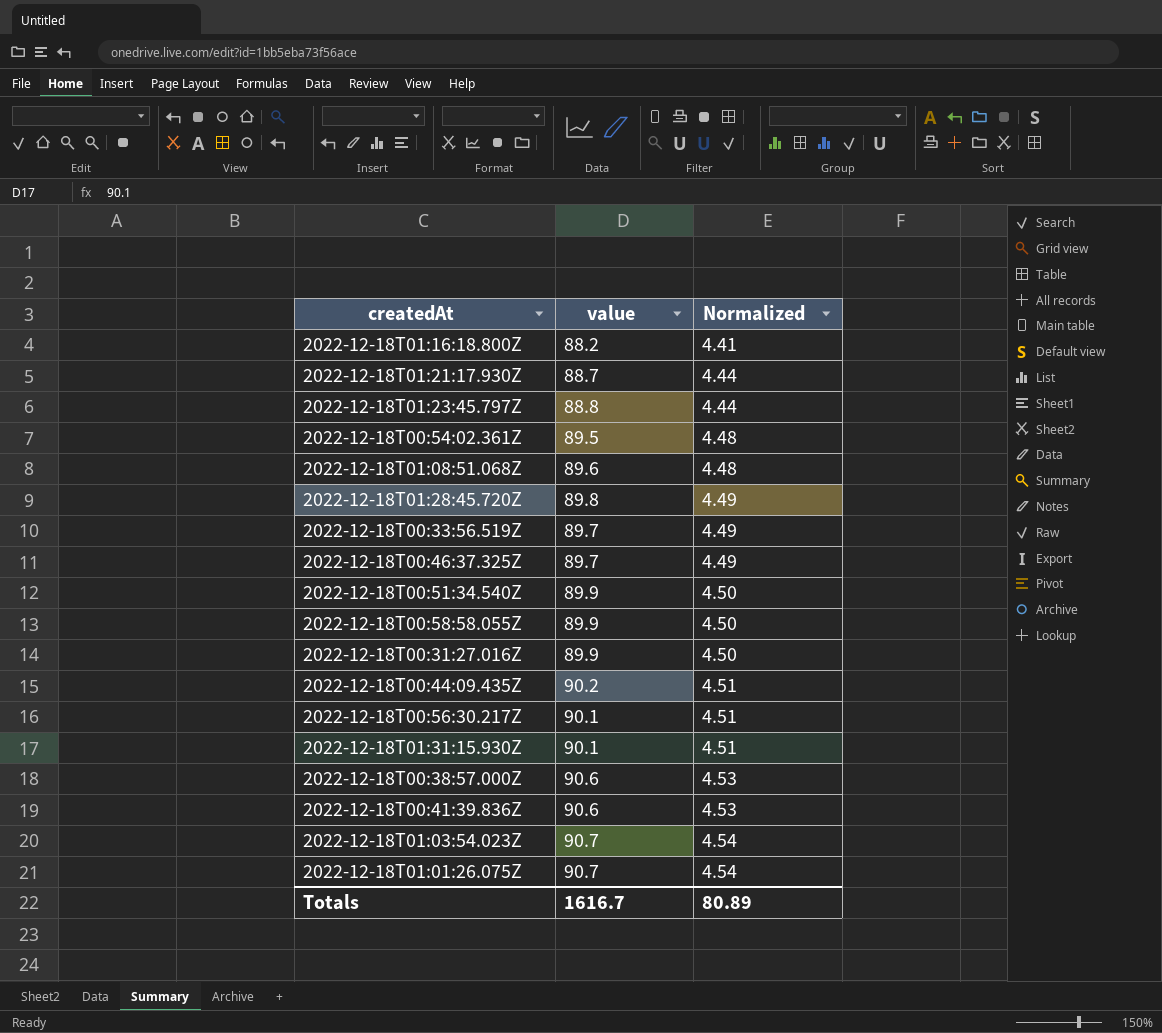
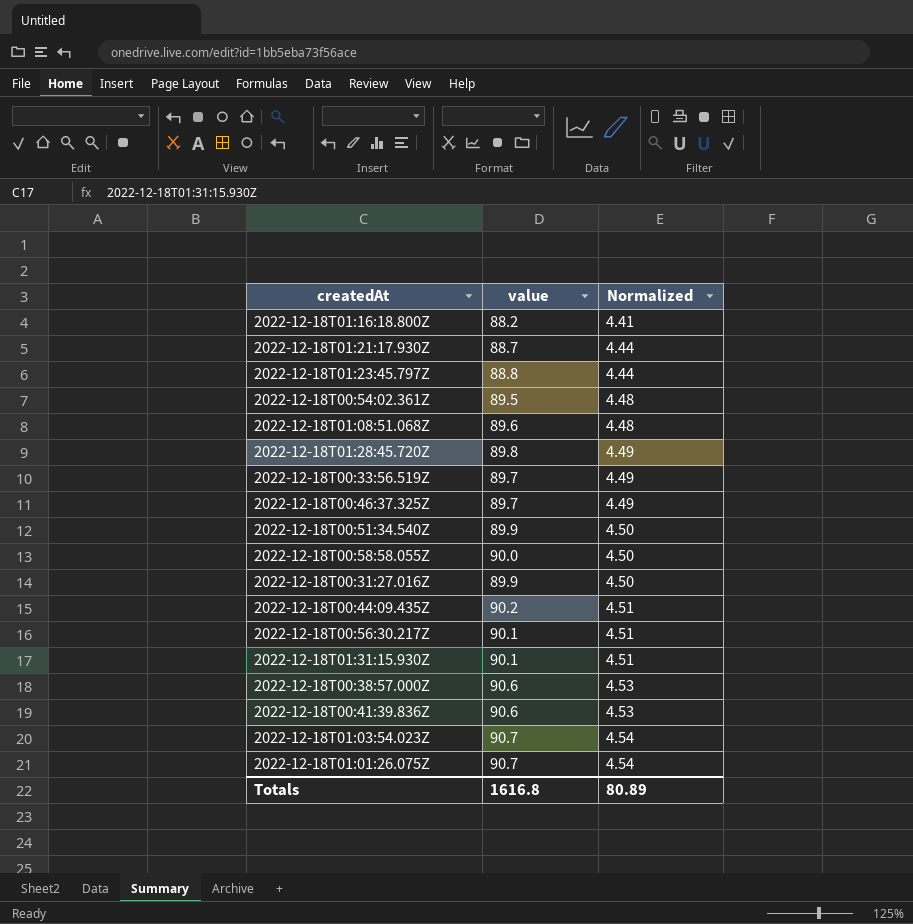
2022-12-18T00:58:58.055Z | value: 89.9 -> 90.0
Totals | value: 1616.7 -> 1616.8

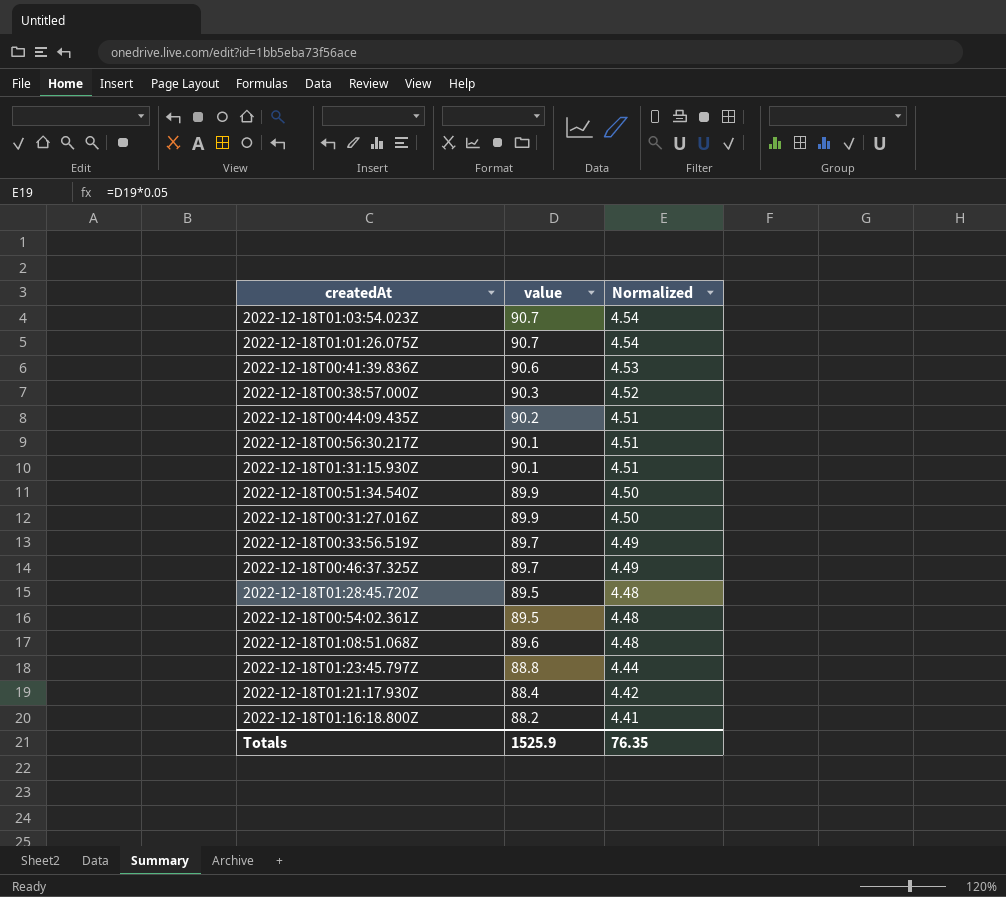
row order: Normalized ascending -> Normalized descending
row 2022-12-18T00:58:58.055Z: 90.0 | 4.50 -> none
2022-12-18T00:38:57.000Z | value: 90.6 -> 90.3
2022-12-18T00:38:57.000Z | Normalized: 4.53 -> 4.52
2022-12-18T01:28:45.720Z | value: 89.8 -> 89.5
2022-12-18T01:28:45.720Z | Normalized: 4.49 -> 4.48
2022-12-18T01:21:17.930Z | value: 88.7 -> 88.4
2022-12-18T01:21:17.930Z | Normalized: 4.44 -> 4.42
Totals | value: 1616.8 -> 1525.9
Totals | Normalized: 80.89 -> 76.35

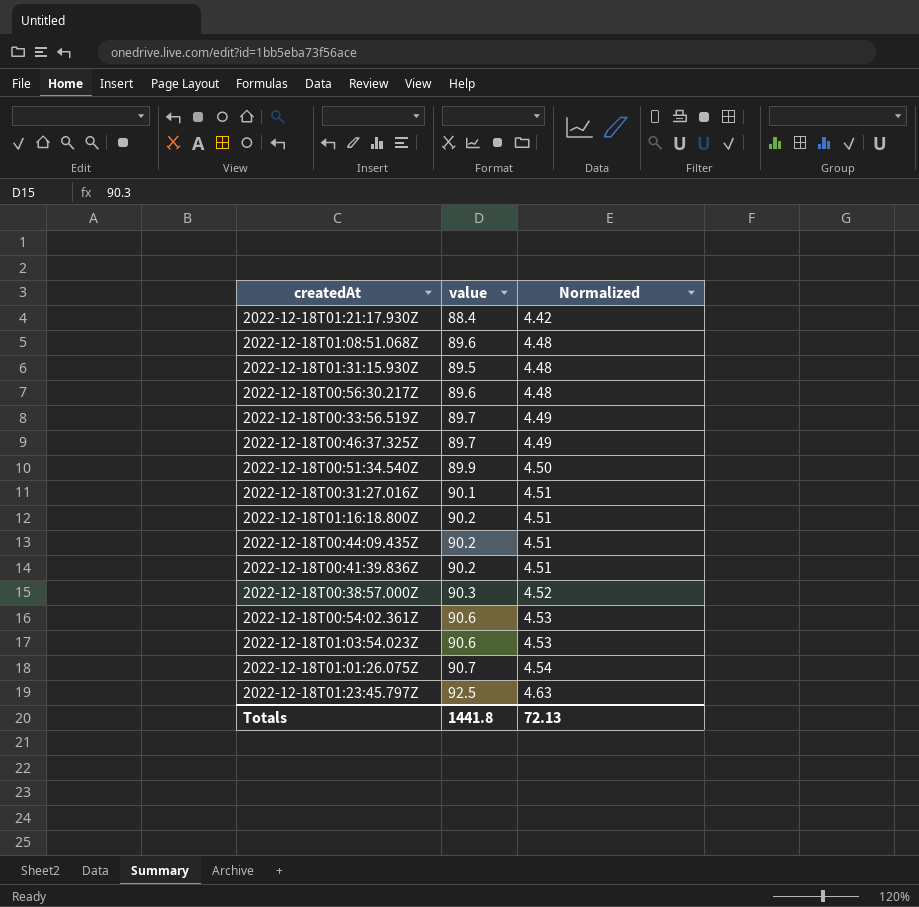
row order: Normalized descending -> Normalized ascending
row 2022-12-18T01:28:45.720Z: 89.5 | 4.48 -> none
2022-12-18T01:31:15.930Z | value: 90.1 -> 89.5
2022-12-18T01:31:15.930Z | Normalized: 4.51 -> 4.48
2022-12-18T00:56:30.217Z | value: 90.1 -> 89.6
2022-12-18T00:56:30.217Z | Normalized: 4.51 -> 4.48
2022-12-18T00:31:27.016Z | value: 89.9 -> 90.1
2022-12-18T00:31:27.016Z | Normalized: 4.50 -> 4.51
2022-12-18T01:16:18.800Z | value: 88.2 -> 90.2
2022-12-18T01:16:18.800Z | Normalized: 4.41 -> 4.51
2022-12-18T00:41:39.836Z | value: 90.6 -> 90.2
2022-12-18T00:41:39.836Z | Normalized: 4.53 -> 4.51
2022-12-18T00:54:02.361Z | value: 89.5 -> 90.6
2022-12-18T00:54:02.361Z | Normalized: 4.48 -> 4.53
2022-12-18T01:03:54.023Z | value: 90.7 -> 90.6
2022-12-18T01:03:54.023Z | Normalized: 4.54 -> 4.53
2022-12-18T01:23:45.797Z | value: 88.8 -> 92.5
2022-12-18T01:23:45.797Z | Normalized: 4.44 -> 4.63
Totals | value: 1525.9 -> 1441.8
Totals | Normalized: 76.35 -> 72.13

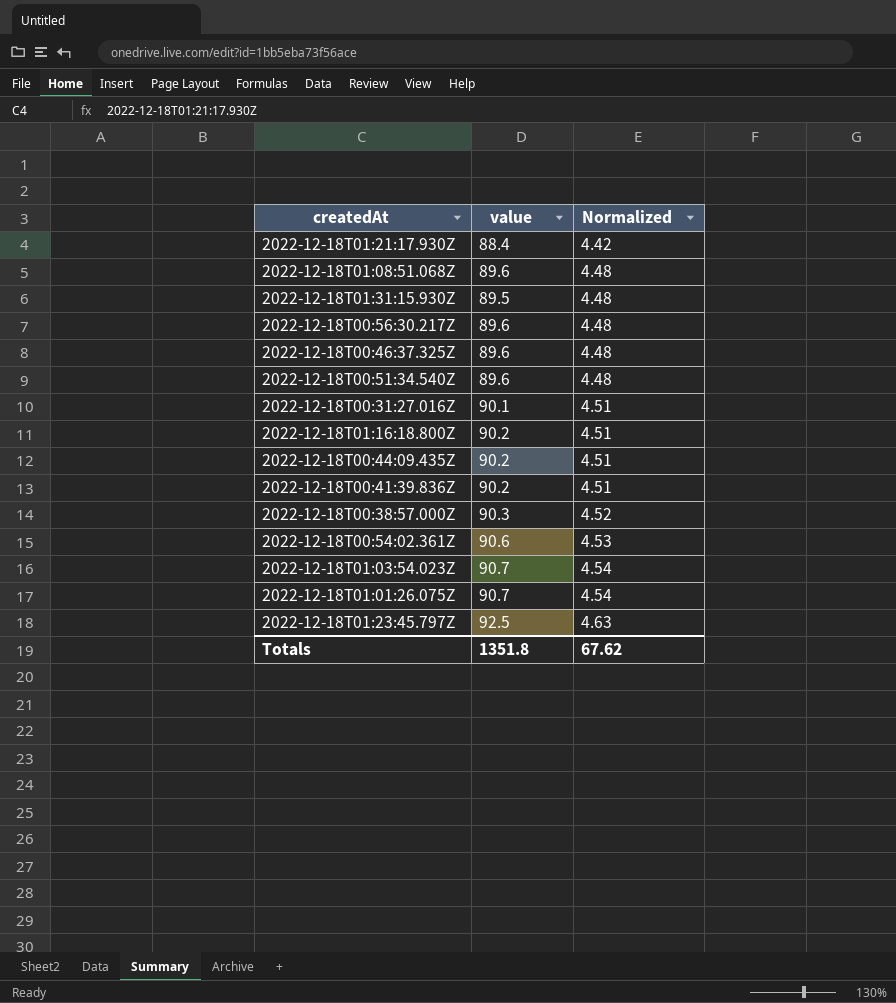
row 2022-12-18T00:33:56.519Z: 89.7 | 4.49 -> none
2022-12-18T00:46:37.325Z | value: 89.7 -> 89.6
2022-12-18T00:46:37.325Z | Normalized: 4.49 -> 4.48
2022-12-18T00:51:34.540Z | value: 89.9 -> 89.6
2022-12-18T00:51:34.540Z | Normalized: 4.50 -> 4.48
2022-12-18T01:03:54.023Z | value: 90.6 -> 90.7
2022-12-18T01:03:54.023Z | Normalized: 4.53 -> 4.54
Totals | value: 1441.8 -> 1351.8
Totals | Normalized: 72.13 -> 67.62

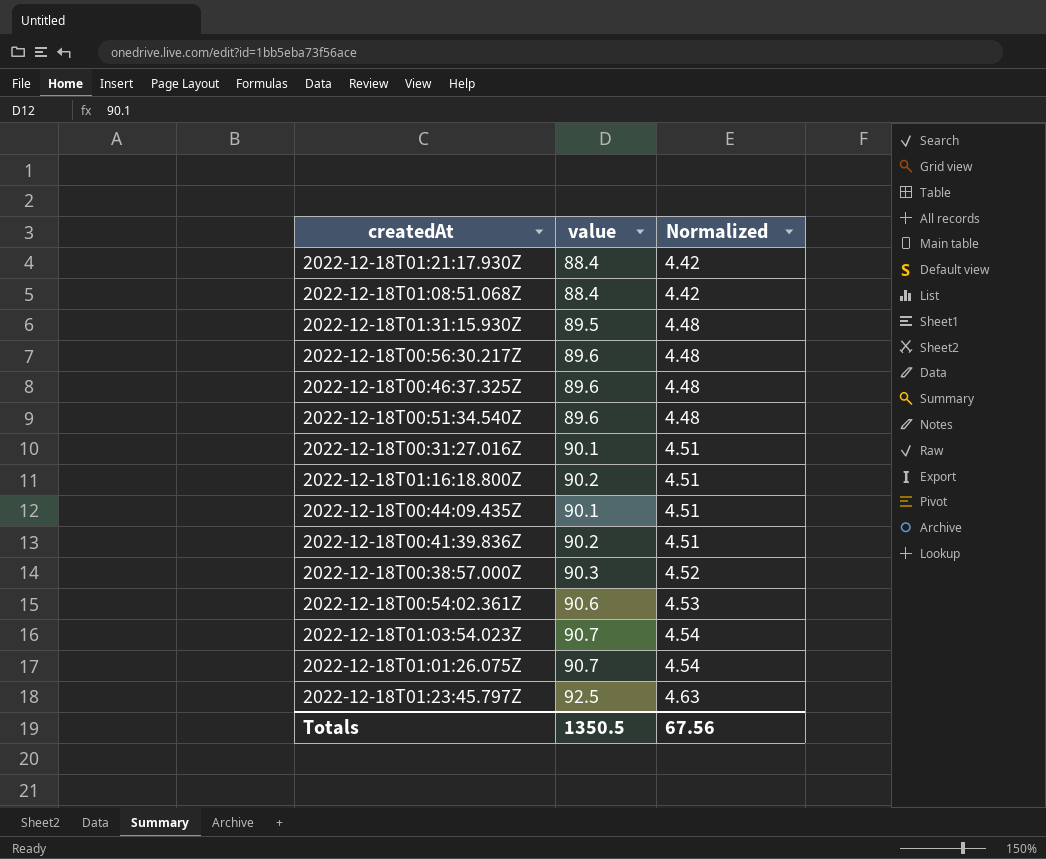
2022-12-18T01:08:51.068Z | value: 89.6 -> 88.4
2022-12-18T01:08:51.068Z | Normalized: 4.48 -> 4.42
2022-12-18T00:44:09.435Z | value: 90.2 -> 90.1
Totals | value: 1351.8 -> 1350.5
Totals | Normalized: 67.62 -> 67.56

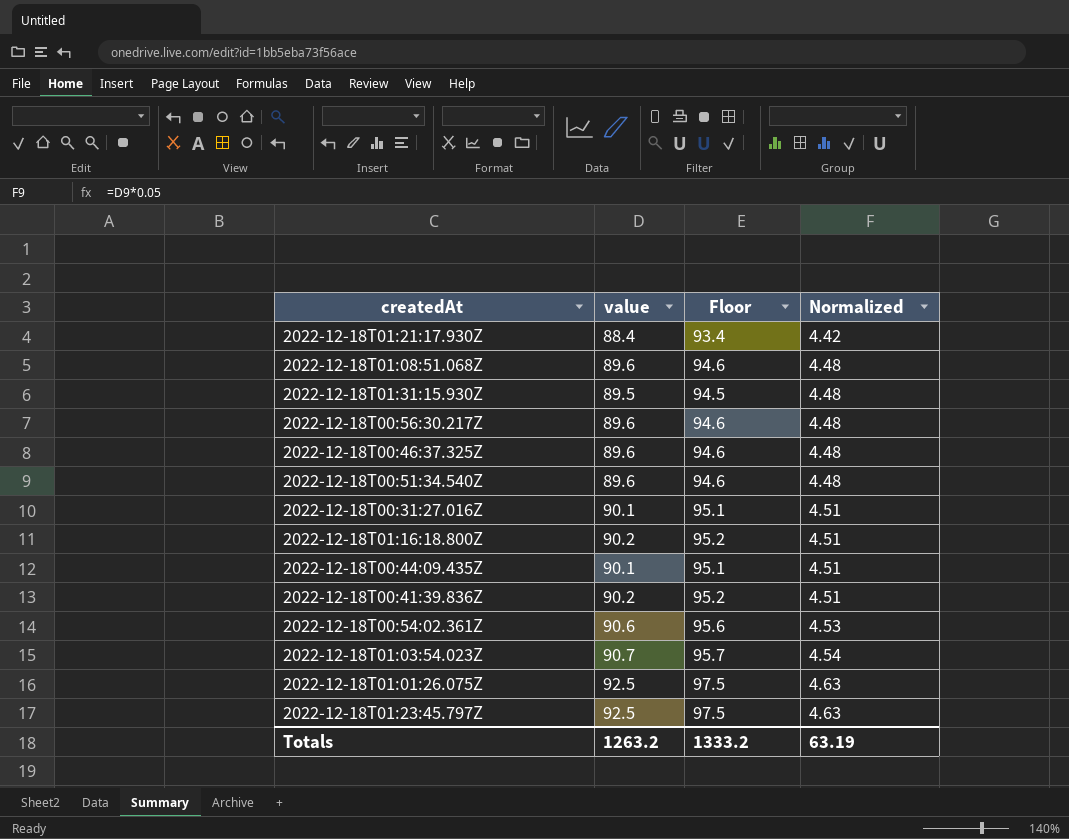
column Floor | formula: none -> [value] + 5
row 2022-12-18T00:38:57.000Z: 90.3 | 4.52 -> none
2022-12-18T01:08:51.068Z | value: 88.4 -> 89.6
2022-12-18T01:08:51.068Z | Normalized: 4.42 -> 4.48
2022-12-18T01:01:26.075Z | value: 90.7 -> 92.5
2022-12-18T01:01:26.075Z | Normalized: 4.54 -> 4.63
Totals | value: 1350.5 -> 1263.2
Totals | Normalized: 67.56 -> 63.19

